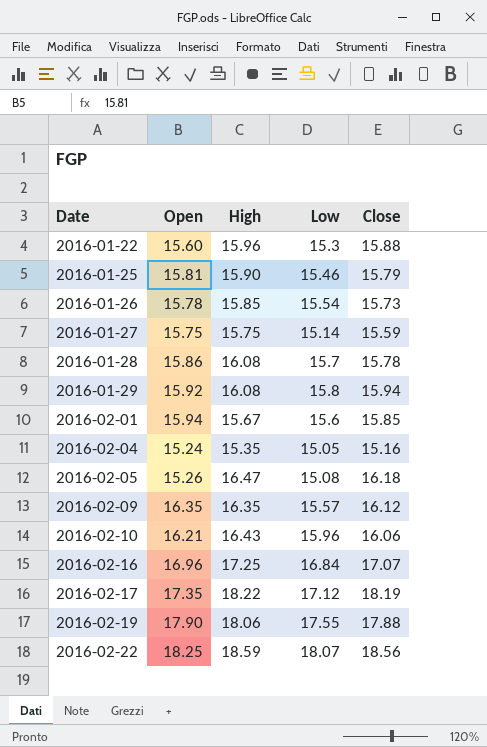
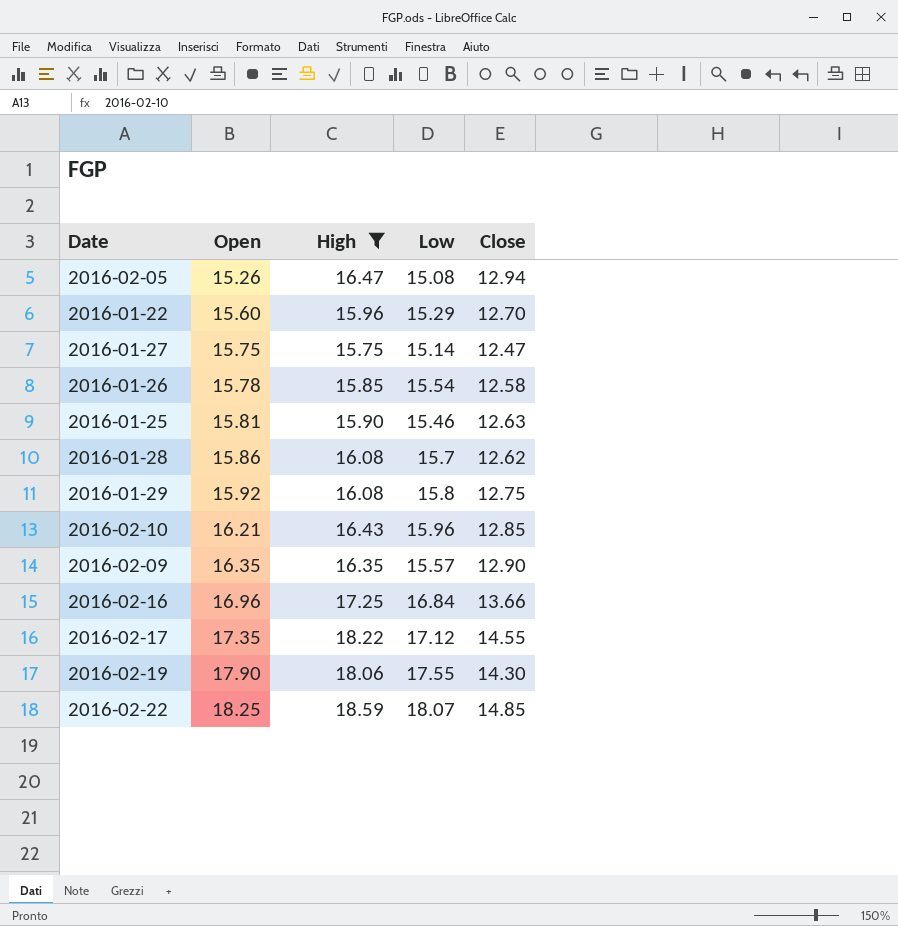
filter: none -> High >= 15.75
row order: Date ascending -> Open ascending
2016-02-05 | Close: 16.18 -> 12.94
2016-01-22 | Low: 15.3 -> 15.29
2016-01-22 | Close: 15.88 -> 12.70
2016-01-27 | Close: 15.59 -> 12.47
2016-01-26 | Close: 15.73 -> 12.58
2016-01-25 | Close: 15.79 -> 12.63
2016-01-28 | Close: 15.78 -> 12.62
2016-01-29 | Close: 15.94 -> 12.75
2016-02-10 | Close: 16.06 -> 12.85
2016-02-09 | Close: 16.12 -> 12.90
2016-02-16 | Close: 17.07 -> 13.66
2016-02-17 | Close: 18.19 -> 14.55
2016-02-19 | Close: 17.88 -> 14.30
2016-02-22 | Close: 18.56 -> 14.85

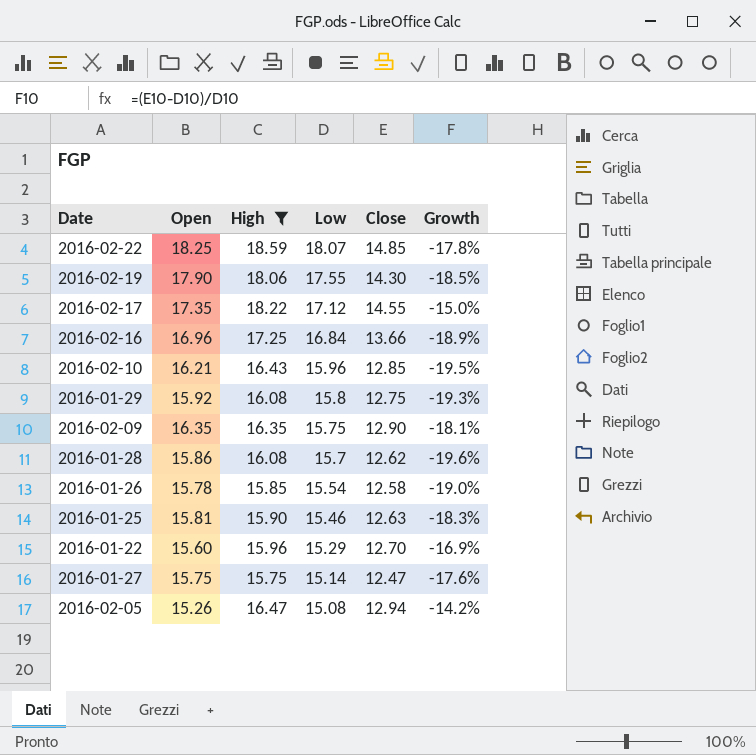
row order: Open ascending -> Low descending
column Growth | formula: none -> ([Close] - [Low]) / [Low]
2016-02-09 | Low: 15.57 -> 15.75

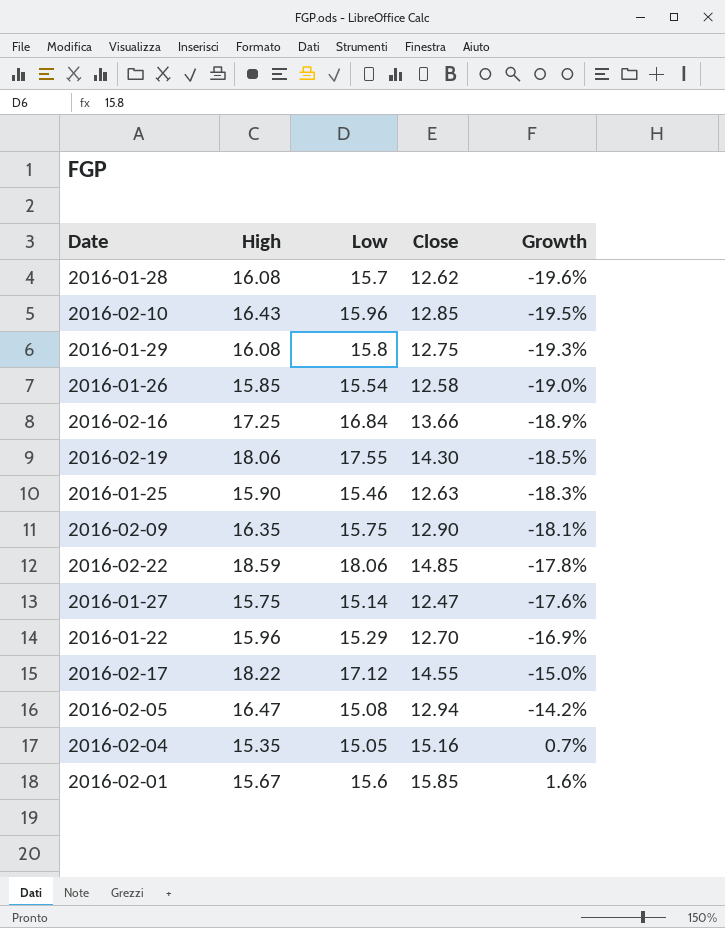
filter: High >= 15.75 -> none
row order: Low descending -> Growth ascending
column Open | position: 2 -> none
2016-02-22 | Low: 18.07 -> 18.06

